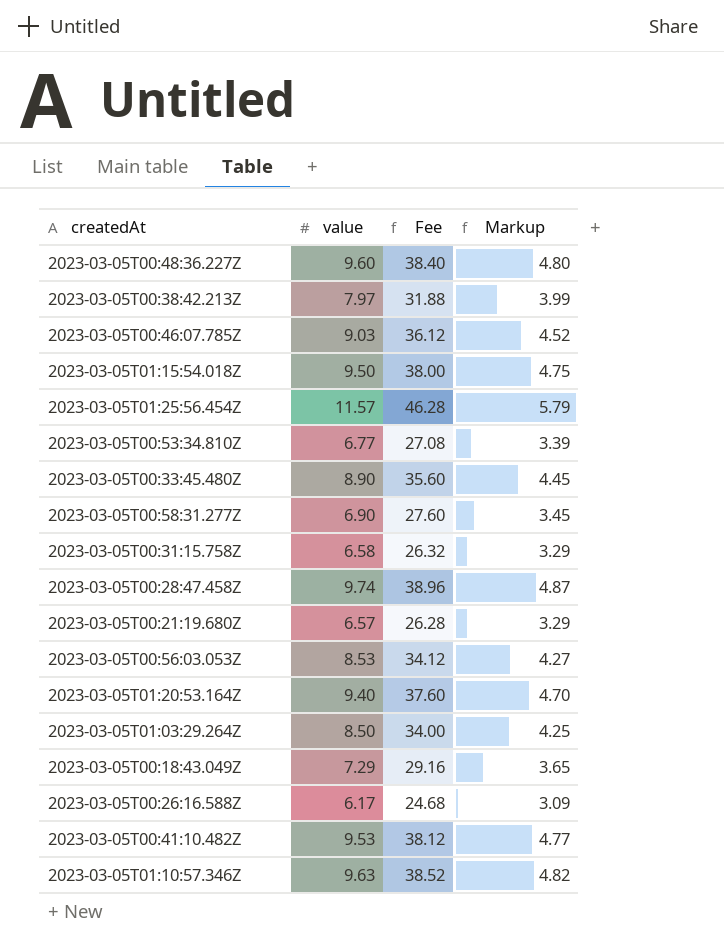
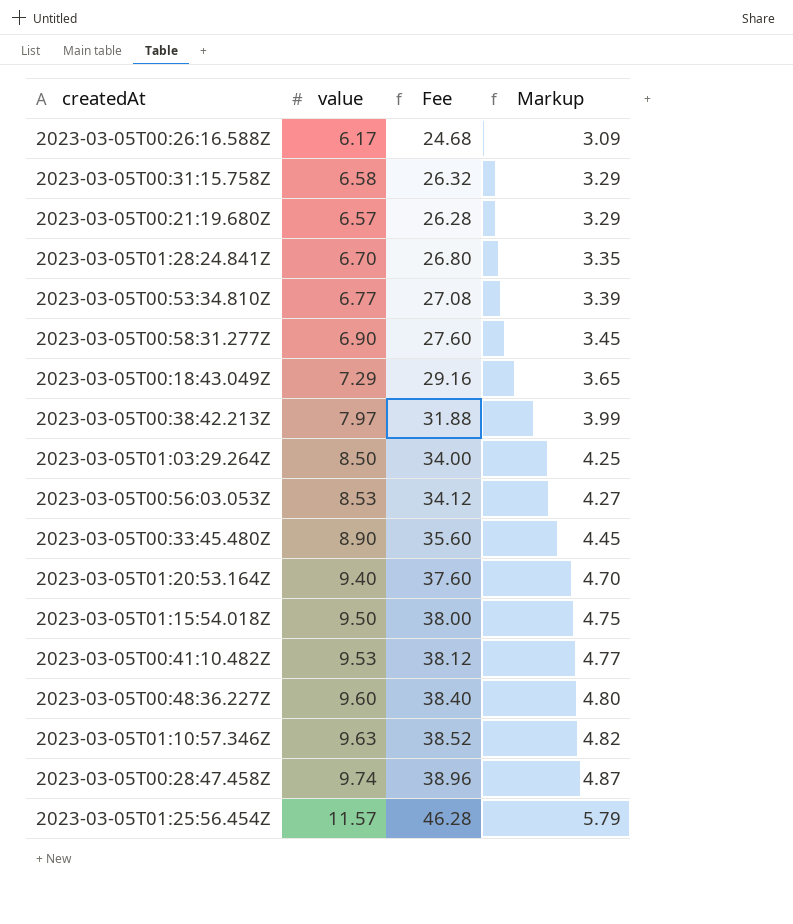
row order: none -> Markup ascending
row 2023-03-05T00:46:07.785Z: 9.03 | 36.12 | 4.52 -> none
row 2023-03-05T01:28:24.841Z: none -> 6.70 | 26.80 | 3.35

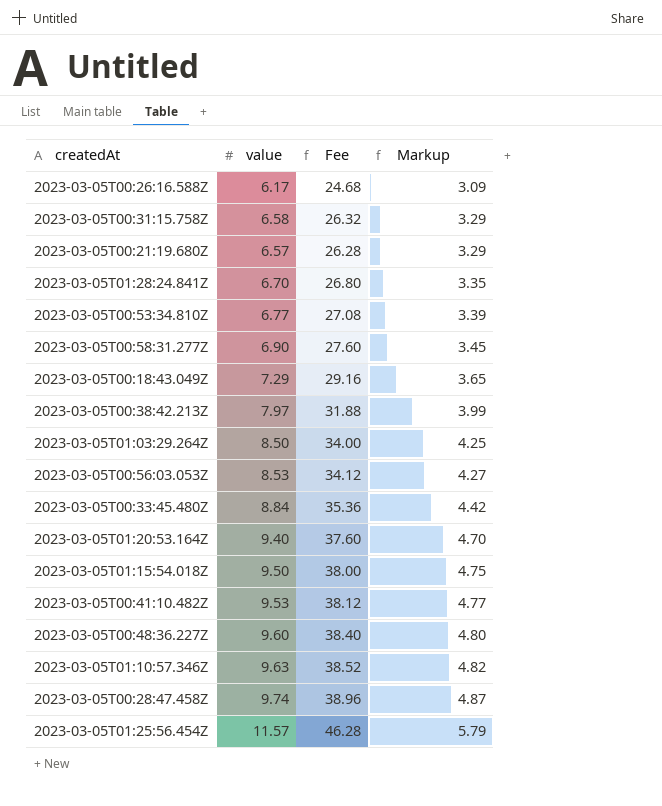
2023-03-05T00:33:45.480Z | value: 8.90 -> 8.84
2023-03-05T00:33:45.480Z | Fee: 35.60 -> 35.36
2023-03-05T00:33:45.480Z | Markup: 4.45 -> 4.42

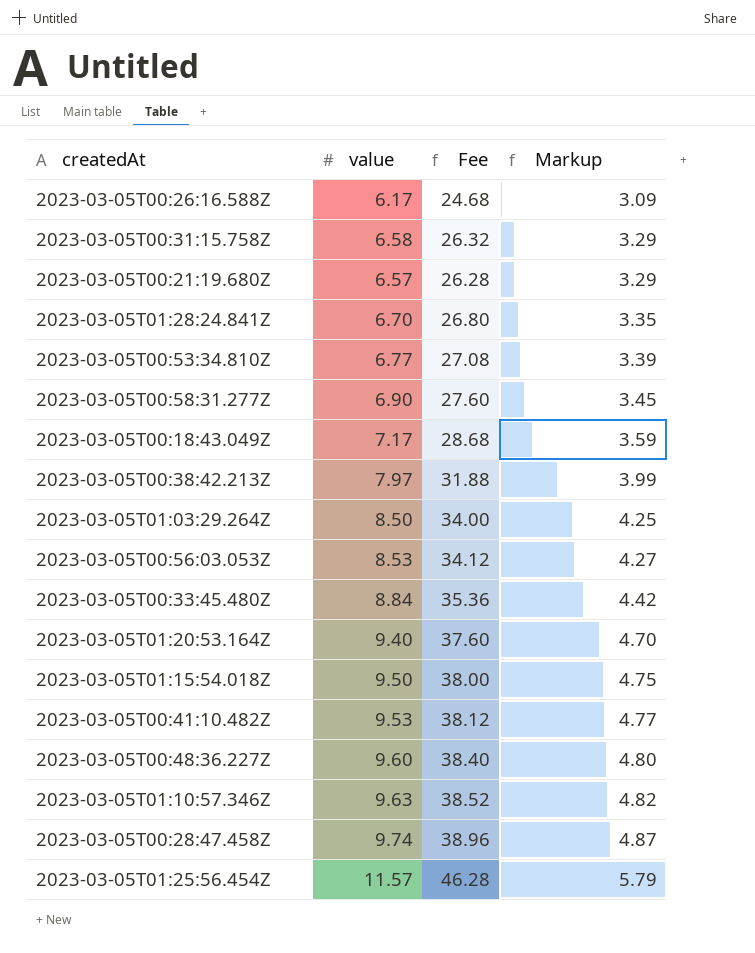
2023-03-05T00:18:43.049Z | value: 7.29 -> 7.17
2023-03-05T00:18:43.049Z | Fee: 29.16 -> 28.68
2023-03-05T00:18:43.049Z | Markup: 3.65 -> 3.59

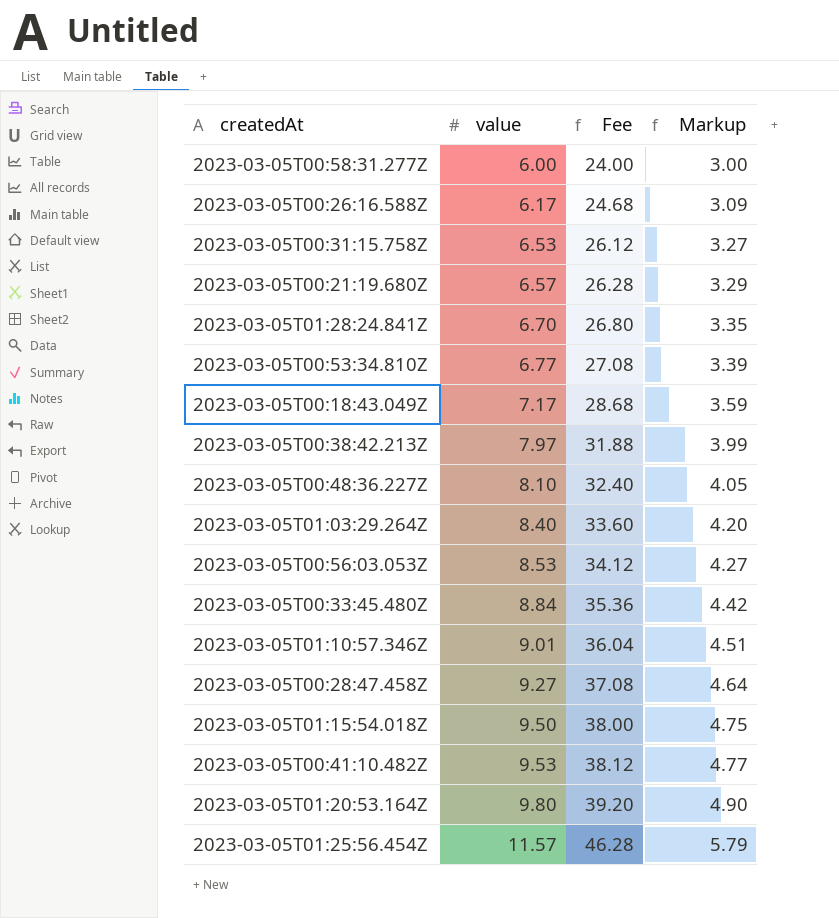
row order: Markup ascending -> value ascending
2023-03-05T00:58:31.277Z | value: 6.90 -> 6.00
2023-03-05T00:58:31.277Z | Fee: 27.60 -> 24.00
2023-03-05T00:58:31.277Z | Markup: 3.45 -> 3.00
2023-03-05T00:31:15.758Z | value: 6.58 -> 6.53
2023-03-05T00:31:15.758Z | Fee: 26.32 -> 26.12
2023-03-05T00:31:15.758Z | Markup: 3.29 -> 3.27
2023-03-05T00:48:36.227Z | value: 9.60 -> 8.10
2023-03-05T00:48:36.227Z | Fee: 38.40 -> 32.40
2023-03-05T00:48:36.227Z | Markup: 4.80 -> 4.05
2023-03-05T01:03:29.264Z | value: 8.50 -> 8.40
2023-03-05T01:03:29.264Z | Fee: 34.00 -> 33.60
2023-03-05T01:03:29.264Z | Markup: 4.25 -> 4.20
2023-03-05T01:10:57.346Z | value: 9.63 -> 9.01
2023-03-05T01:10:57.346Z | Fee: 38.52 -> 36.04
2023-03-05T01:10:57.346Z | Markup: 4.82 -> 4.51
2023-03-05T00:28:47.458Z | value: 9.74 -> 9.27
2023-03-05T00:28:47.458Z | Fee: 38.96 -> 37.08
2023-03-05T00:28:47.458Z | Markup: 4.87 -> 4.64
2023-03-05T01:20:53.164Z | value: 9.40 -> 9.80
2023-03-05T01:20:53.164Z | Fee: 37.60 -> 39.20
2023-03-05T01:20:53.164Z | Markup: 4.70 -> 4.90

